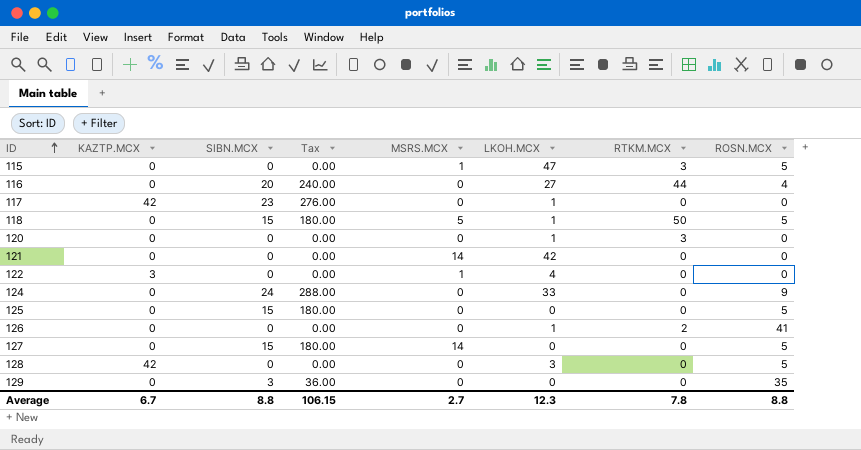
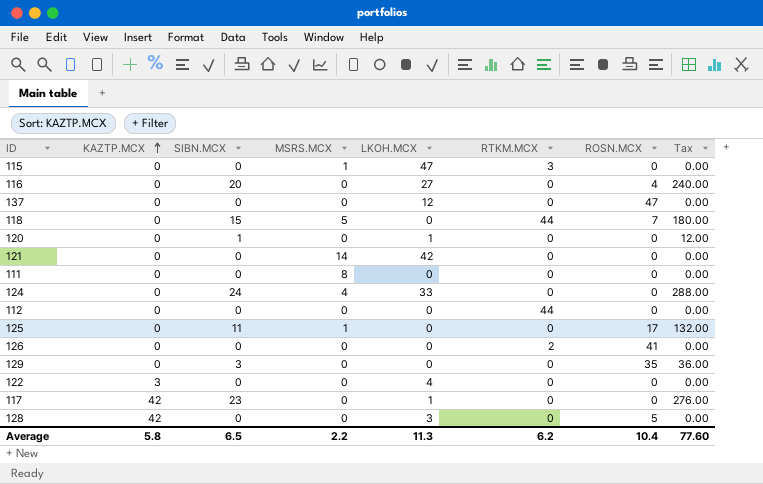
row order: ID ascending -> KAZTP.MCX ascending
column Tax | position: 4 -> 8
row 127: 0 | 15 | 180.00 | 14 | 0 | 0 | 5 -> none
115 | ROSN.MCX: 5 -> 0
116 | RTKM.MCX: 44 -> 0
row 137: none -> 0 | 0 | 0 | 12 | 0 | 47 | 0.00
118 | LKOH.MCX: 1 -> 0
118 | RTKM.MCX: 50 -> 44
118 | ROSN.MCX: 5 -> 7
120 | SIBN.MCX: 0 -> 1
120 | RTKM.MCX: 3 -> 0
120 | Tax: 0.00 -> 12.00
row 111: none -> 0 | 0 | 8 | 0 | 0 | 0 | 0.00
124 | MSRS.MCX: 0 -> 4
124 | ROSN.MCX: 9 -> 0
row 112: none -> 0 | 0 | 0 | 0 | 44 | 0 | 0.00
125 | SIBN.MCX: 15 -> 11
125 | MSRS.MCX: 0 -> 1
125 | ROSN.MCX: 5 -> 17
125 | Tax: 180.00 -> 132.00
126 | LKOH.MCX: 1 -> 0
122 | MSRS.MCX: 1 -> 0
Average | KAZTP.MCX: 6.7 -> 5.8
Average | SIBN.MCX: 8.8 -> 6.5
Average | MSRS.MCX: 2.7 -> 2.2
Average | LKOH.MCX: 12.3 -> 11.3
Average | RTKM.MCX: 7.8 -> 6.2
Average | ROSN.MCX: 8.8 -> 10.4
Average | Tax: 106.15 -> 77.60

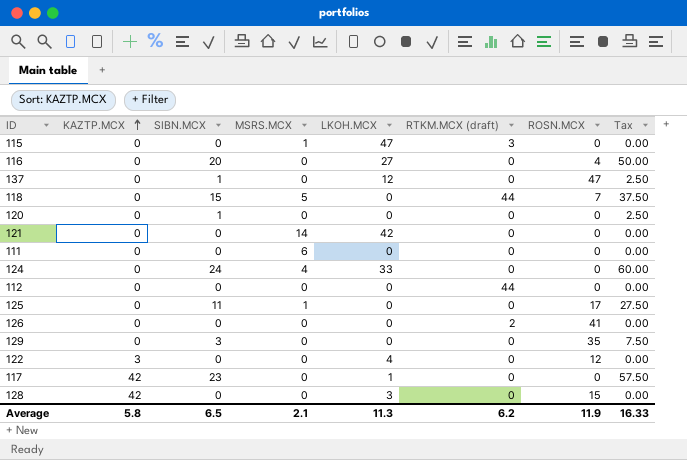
column name: RTKM.MCX -> RTKM.MCX (draft)
column Tax | formula: [SIBN.MCX] * 12 -> [SIBN.MCX] * 2.5
137 | SIBN.MCX: 0 -> 1
120 | LKOH.MCX: 1 -> 0
111 | MSRS.MCX: 8 -> 6
122 | ROSN.MCX: 0 -> 12
128 | ROSN.MCX: 5 -> 15
Average | MSRS.MCX: 2.2 -> 2.1
Average | ROSN.MCX: 10.4 -> 11.9
Average | Tax: 77.60 -> 16.33

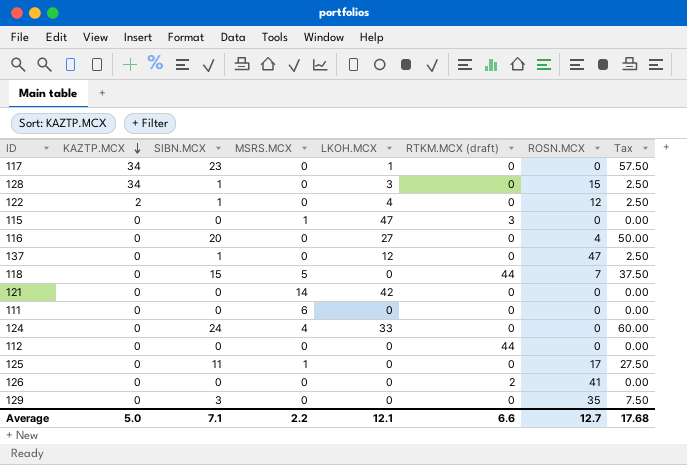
row order: KAZTP.MCX ascending -> KAZTP.MCX descending
row 120: 0 | 1 | 0 | 0 | 0 | 0 | 2.50 -> none
117 | KAZTP.MCX: 42 -> 34
128 | KAZTP.MCX: 42 -> 34
128 | SIBN.MCX: 0 -> 1
128 | Tax: 0.00 -> 2.50
122 | KAZTP.MCX: 3 -> 2
122 | SIBN.MCX: 0 -> 1
122 | Tax: 0.00 -> 2.50
Average | KAZTP.MCX: 5.8 -> 5.0
Average | SIBN.MCX: 6.5 -> 7.1
Average | MSRS.MCX: 2.1 -> 2.2
Average | LKOH.MCX: 11.3 -> 12.1
Average | RTKM.MCX (draft): 6.2 -> 6.6
Average | ROSN.MCX: 11.9 -> 12.7
Average | Tax: 16.33 -> 17.68

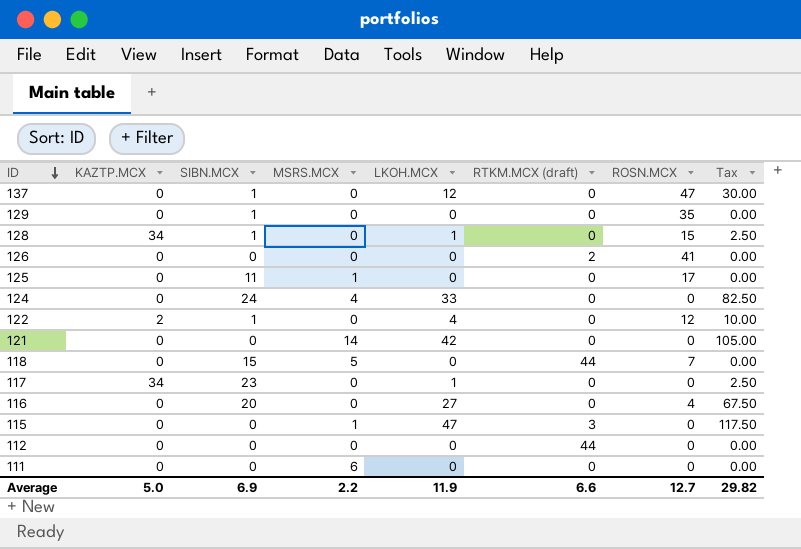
row order: KAZTP.MCX descending -> ID descending
column Tax | formula: [SIBN.MCX] * 2.5 -> [LKOH.MCX] * 2.5
129 | SIBN.MCX: 3 -> 1
128 | LKOH.MCX: 3 -> 1
Average | SIBN.MCX: 7.1 -> 6.9
Average | LKOH.MCX: 12.1 -> 11.9
Average | Tax: 17.68 -> 29.82

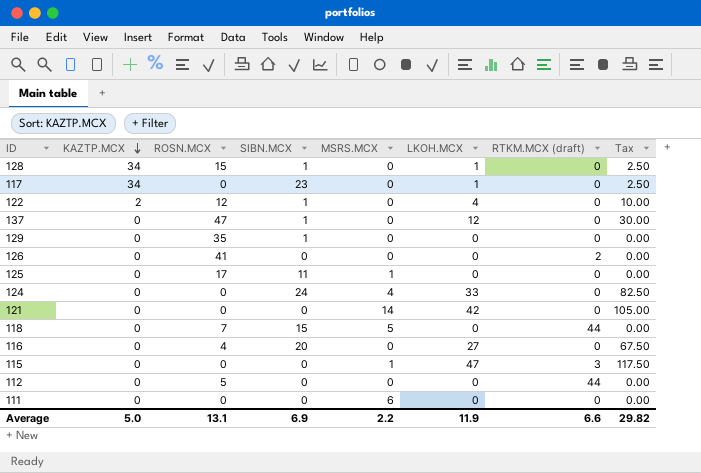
row order: ID descending -> KAZTP.MCX descending
column ROSN.MCX | position: 7 -> 3
112 | ROSN.MCX: 0 -> 5
Average | ROSN.MCX: 12.7 -> 13.1

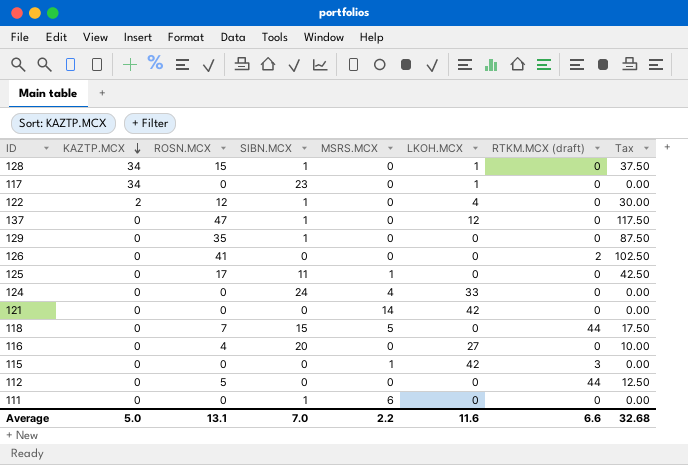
column Tax | formula: [LKOH.MCX] * 2.5 -> [ROSN.MCX] * 2.5
115 | LKOH.MCX: 47 -> 42
111 | SIBN.MCX: 0 -> 1
Average | SIBN.MCX: 6.9 -> 7.0
Average | LKOH.MCX: 11.9 -> 11.6
Average | Tax: 29.82 -> 32.68

